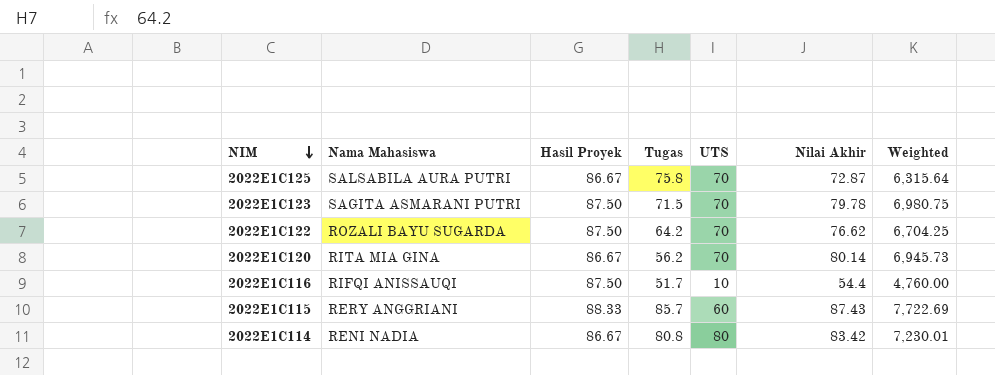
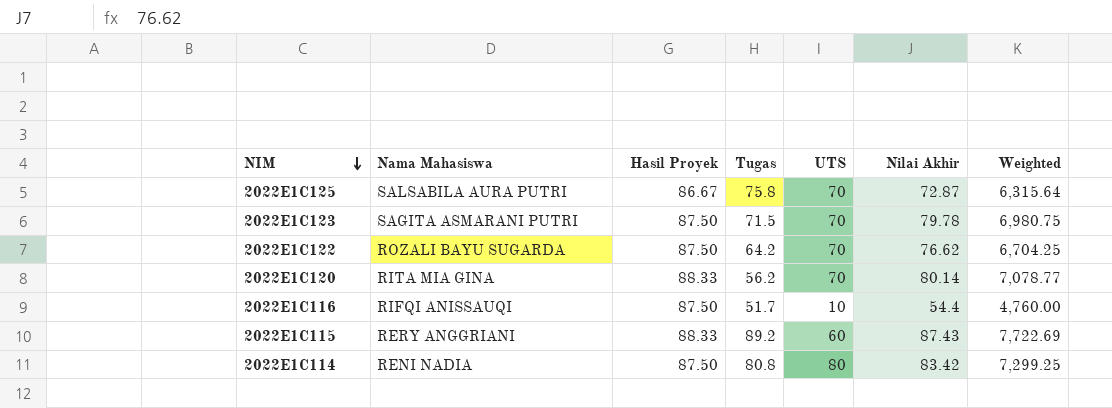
2022E1C120 | Hasil Proyek: 86.67 -> 88.33
2022E1C120 | Weighted: 6,945.73 -> 7,078.77
2022E1C115 | Tugas: 85.7 -> 89.2
2022E1C114 | Hasil Proyek: 86.67 -> 87.50
2022E1C114 | Weighted: 7,230.01 -> 7,299.25

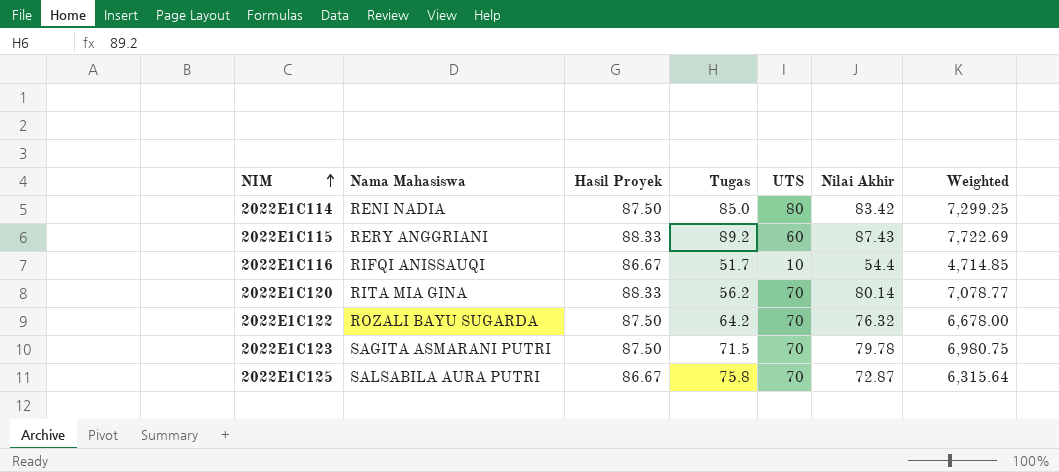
row order: NIM descending -> NIM ascending
2022E1C114 | Tugas: 80.8 -> 85.0
2022E1C116 | Hasil Proyek: 87.50 -> 86.67
2022E1C116 | Weighted: 4,760.00 -> 4,714.85
2022E1C122 | Nilai Akhir: 76.62 -> 76.32
2022E1C122 | Weighted: 6,704.25 -> 6,678.00

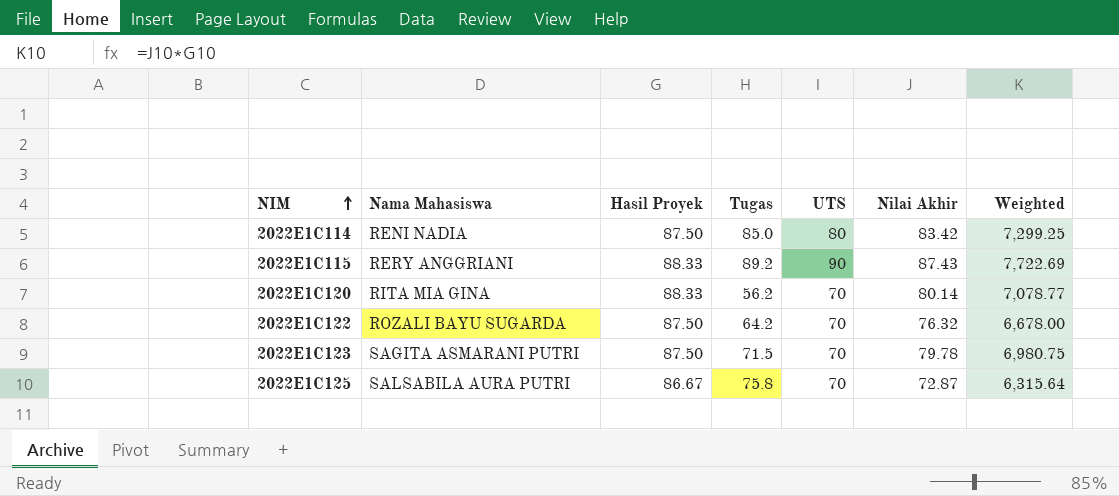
row 2022E1C116: RIFQI ANISSAUQI | 86.67 | 51.7 | 10 | 54.4 | 4,714.85 -> none
2022E1C115 | UTS: 60 -> 90

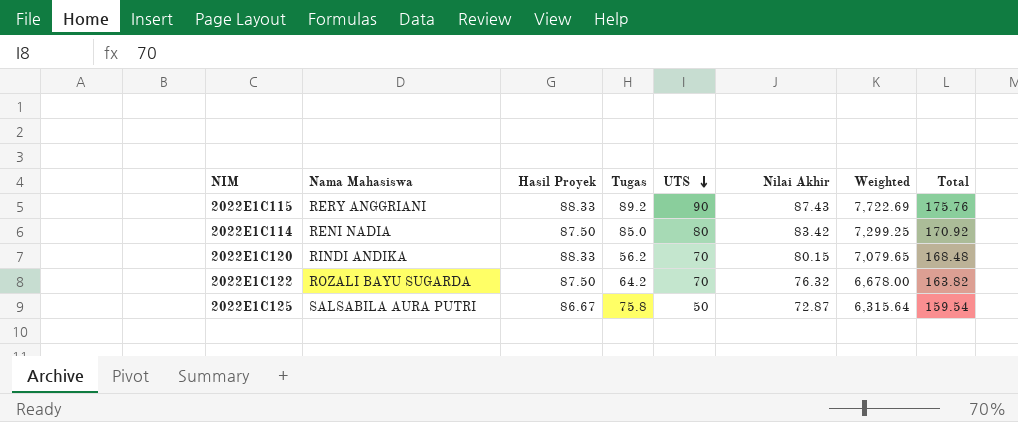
row order: NIM ascending -> UTS descending
column Total | formula: none -> [Hasil Proyek] + [Nilai Akhir]
row 2022E1C123: SAGITA ASMARANI PUTRI | 87.50 | 71.5 | 70 | 79.78 | 6,980.75 -> none
2022E1C120 | Nama Mahasiswa: RITA MIA GINA -> RINDI ANDIKA
2022E1C120 | Nilai Akhir: 80.14 -> 80.15
2022E1C120 | Weighted: 7,078.77 -> 7,079.65
2022E1C125 | UTS: 70 -> 50

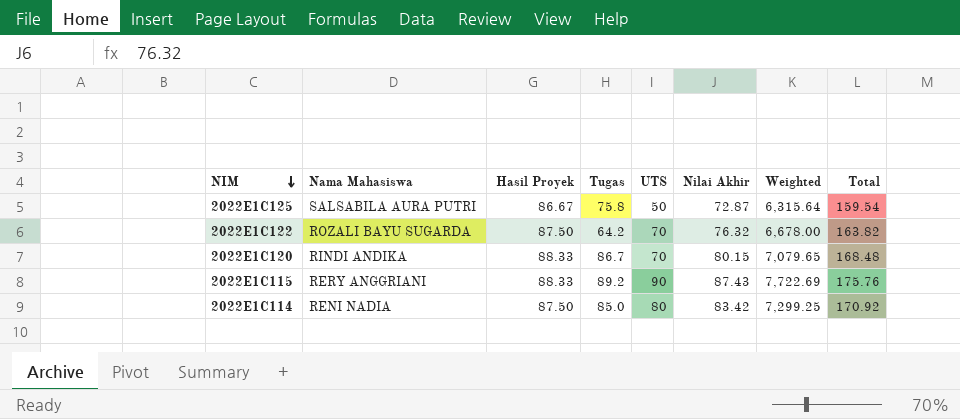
row order: UTS descending -> NIM descending
2022E1C120 | Tugas: 56.2 -> 86.7

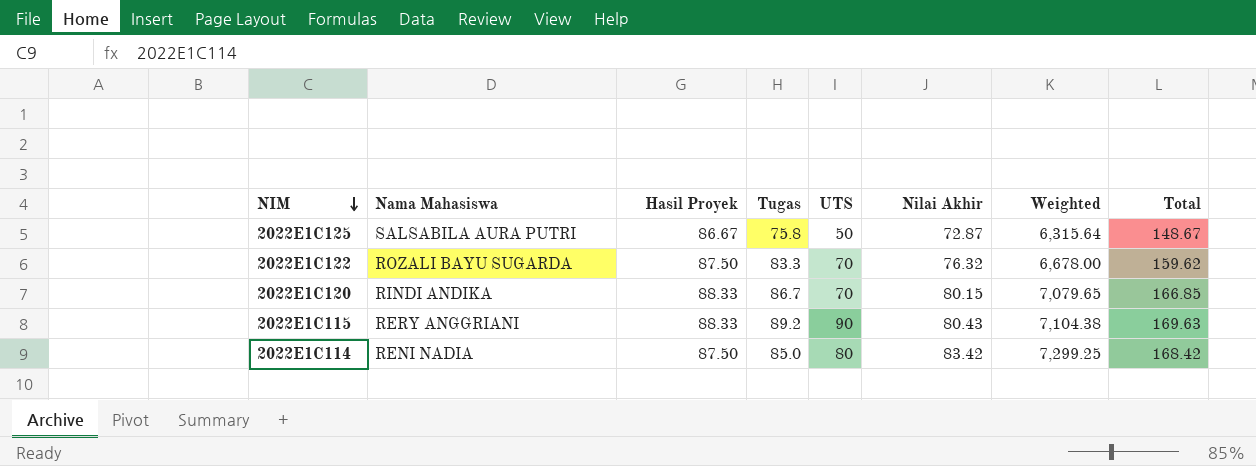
column Total | formula: [Hasil Proyek] + [Nilai Akhir] -> [Tugas] + [Nilai Akhir]
2022E1C122 | Tugas: 64.2 -> 83.3
2022E1C115 | Nilai Akhir: 87.43 -> 80.43
2022E1C115 | Weighted: 7,722.69 -> 7,104.38

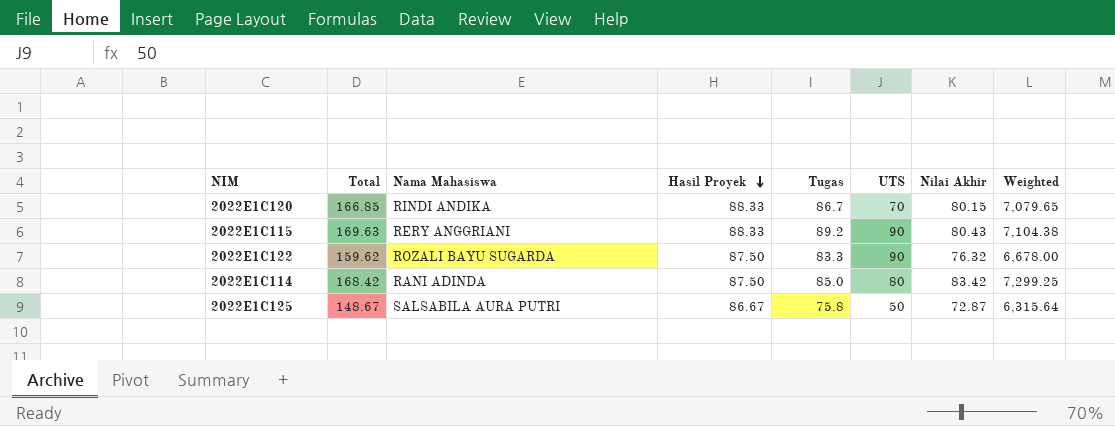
row order: NIM descending -> Hasil Proyek descending
column Total | position: 8 -> 2
2022E1C122 | UTS: 70 -> 90
2022E1C114 | Nama Mahasiswa: RENI NADIA -> RANI ADINDA

